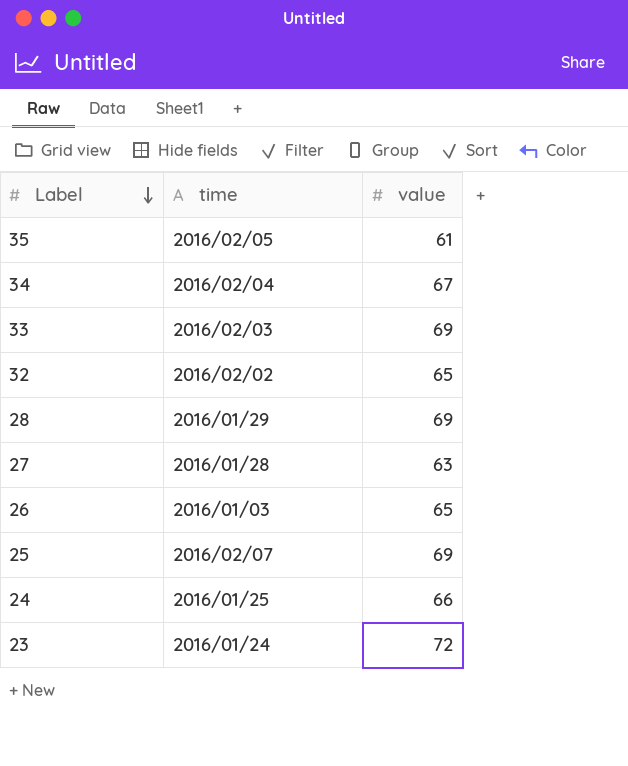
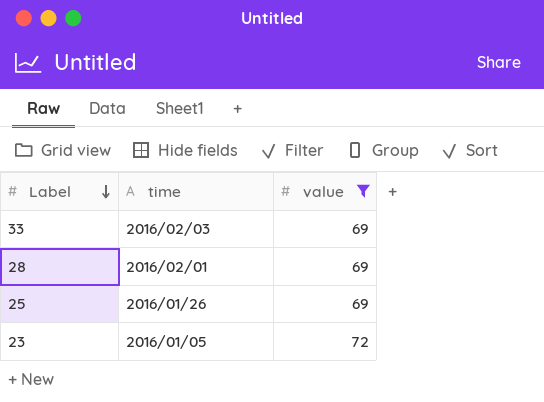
filter: none -> value >= 69
28 | time: 2016/01/29 -> 2016/02/01
25 | time: 2016/02/07 -> 2016/01/26
23 | time: 2016/01/24 -> 2016/01/05

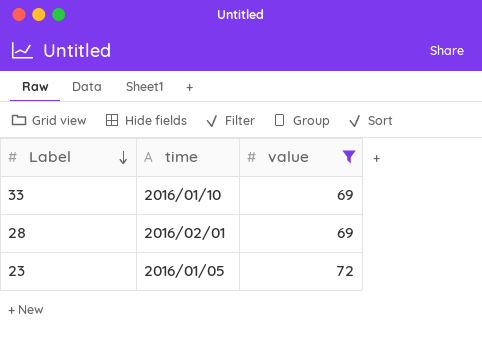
row 25: 2016/01/26 | 69 -> none
33 | time: 2016/02/03 -> 2016/01/10

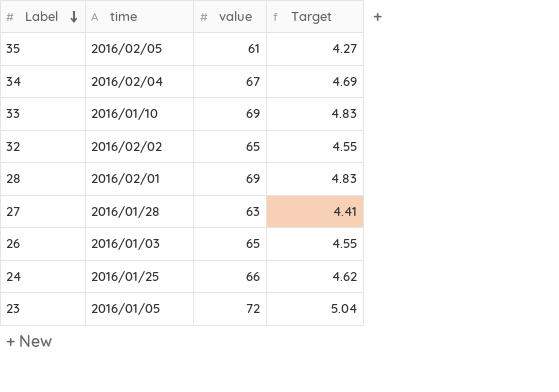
filter: value >= 69 -> none
column Target | formula: none -> [value] * 0.07

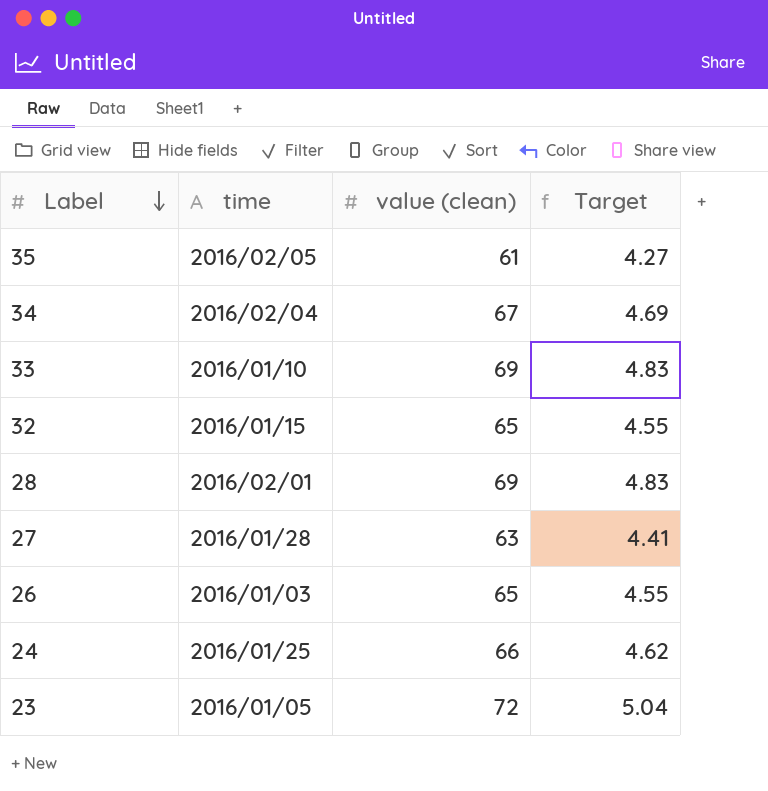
column name: value -> value (clean)
32 | time: 2016/02/02 -> 2016/01/15

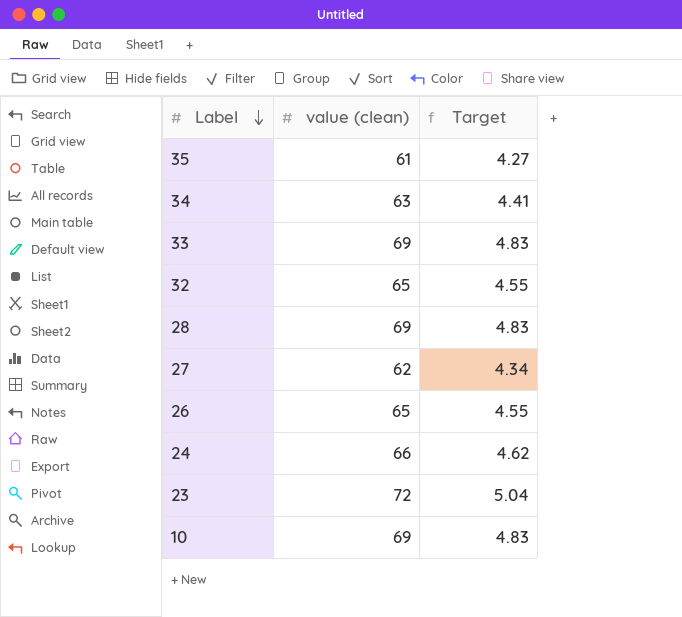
column time | position: 2 -> none
34 | value (clean): 67 -> 63
34 | Target: 4.69 -> 4.41
27 | value (clean): 63 -> 62
27 | Target: 4.41 -> 4.34
row 10: none -> 69 | 4.83

